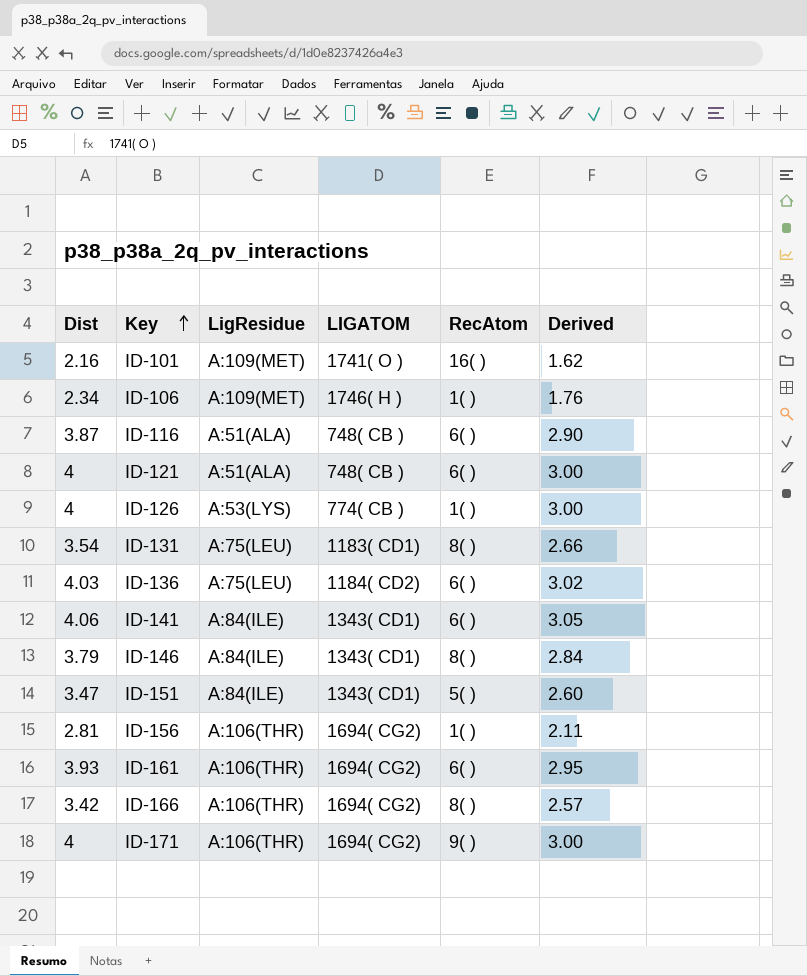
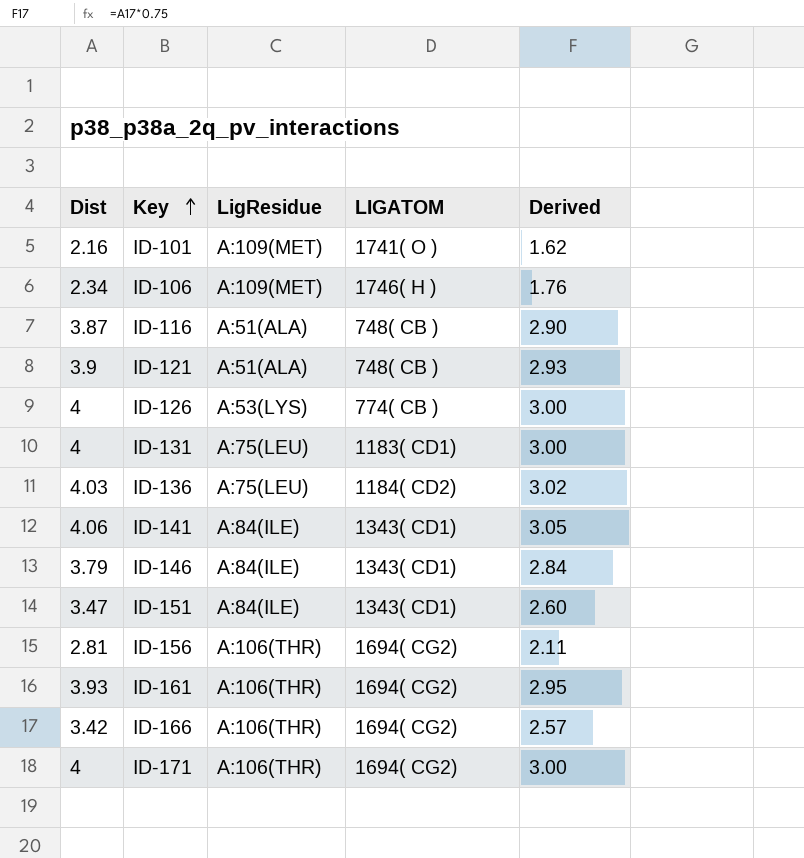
column RecAtom | position: 5 -> none
ID-121 | Dist: 4 -> 3.9
ID-121 | Derived: 3.00 -> 2.93
ID-131 | Dist: 3.54 -> 4
ID-131 | Derived: 2.66 -> 3.00

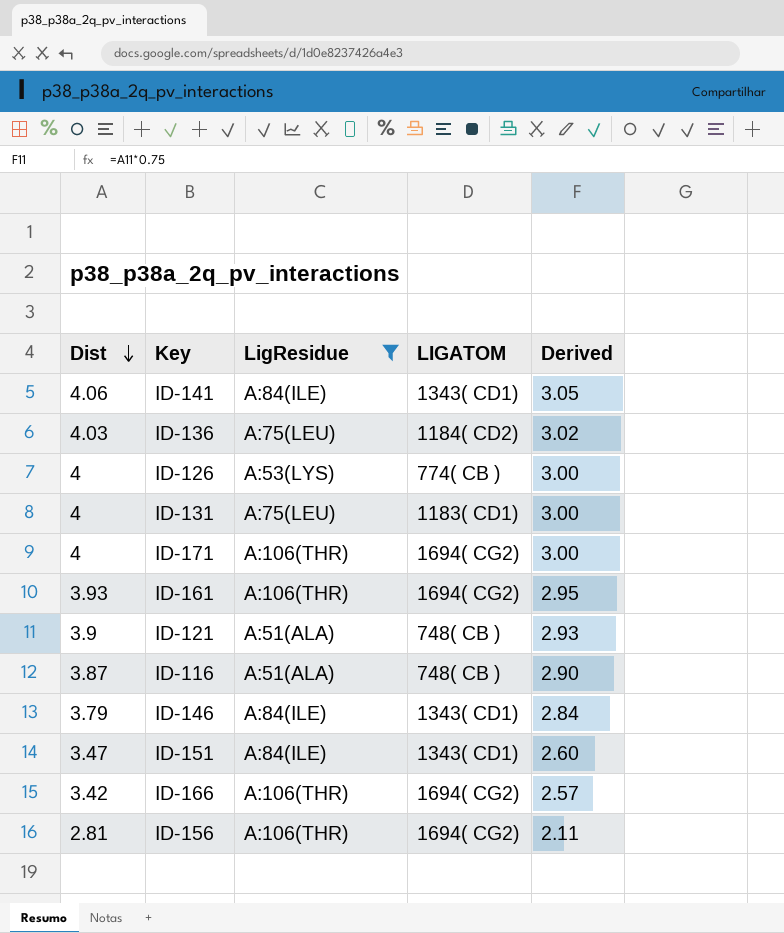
filter: none -> LigResidue != A:109(MET)
row order: Key ascending -> Dist descending

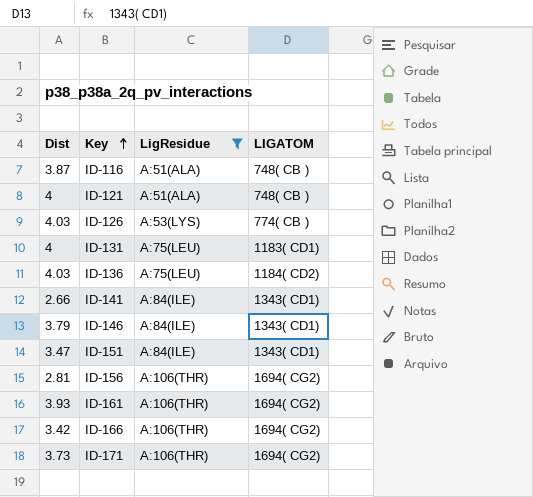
row order: Dist descending -> Key ascending
column Derived | formula: [Dist] * 0.75 -> none
ID-121 | Dist: 3.9 -> 4
ID-126 | Dist: 4 -> 4.03
ID-141 | Dist: 4.06 -> 2.66
ID-171 | Dist: 4 -> 3.73

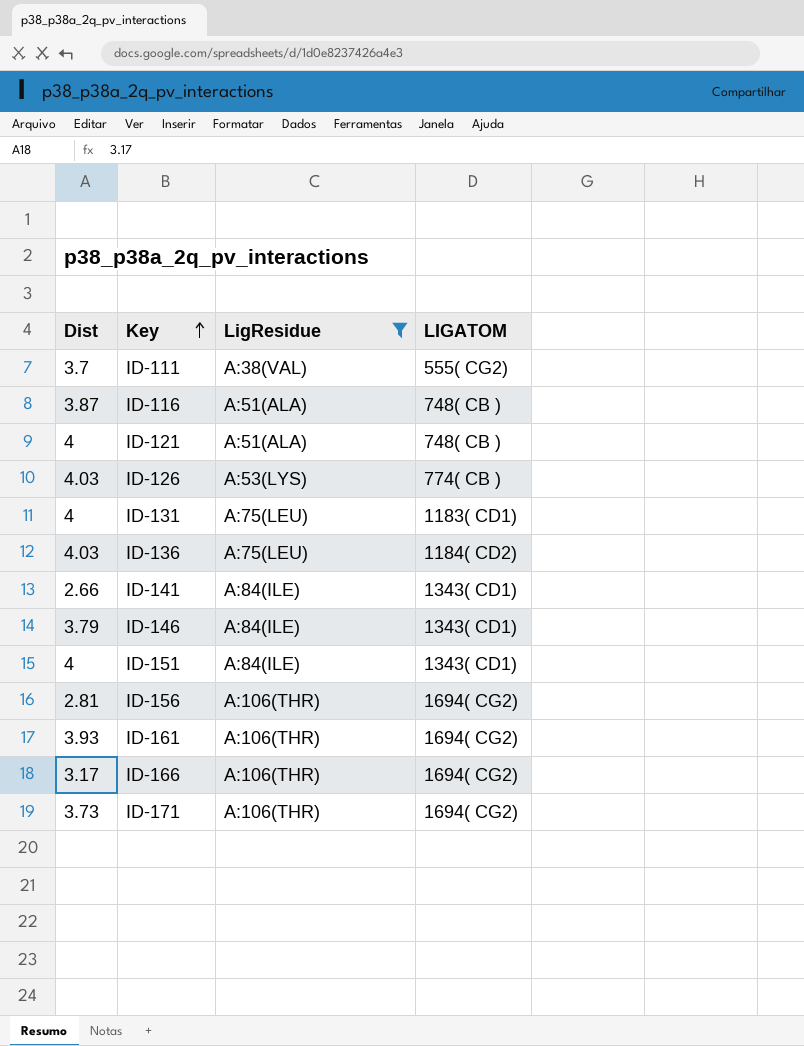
row ID-111: none -> 3.7 | A:38(VAL) | 555( CG2)
ID-151 | Dist: 3.47 -> 4
ID-166 | Dist: 3.42 -> 3.17

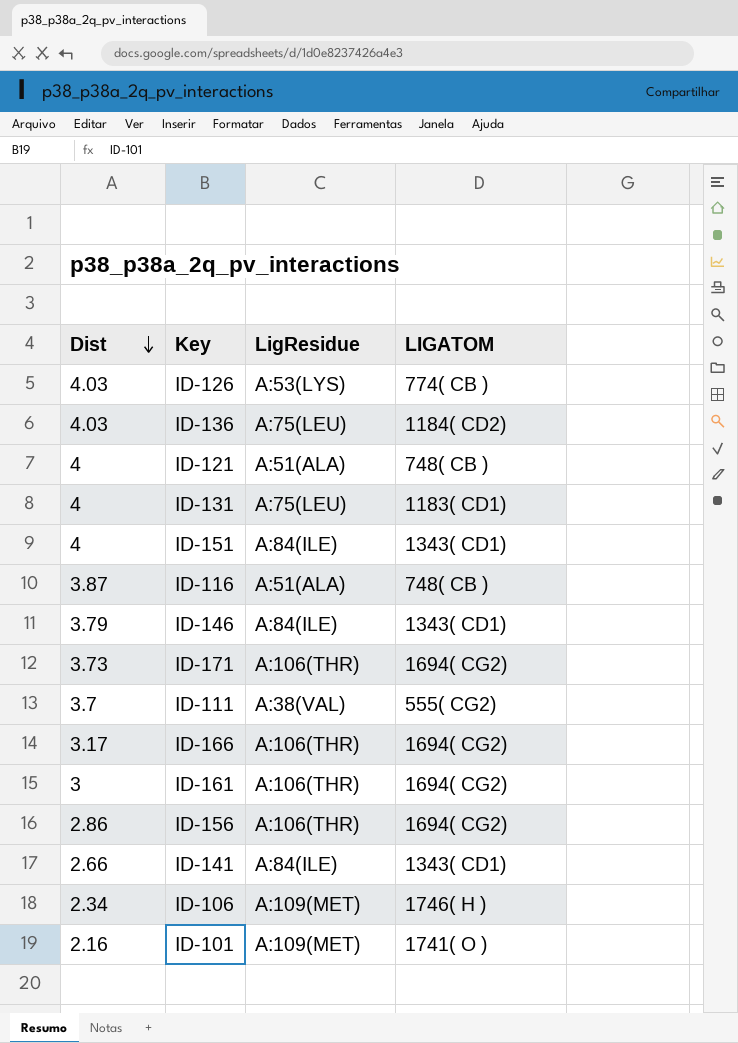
filter: LigResidue != A:109(MET) -> none
row order: Key ascending -> Dist descending
ID-161 | Dist: 3.93 -> 3
ID-156 | Dist: 2.81 -> 2.86

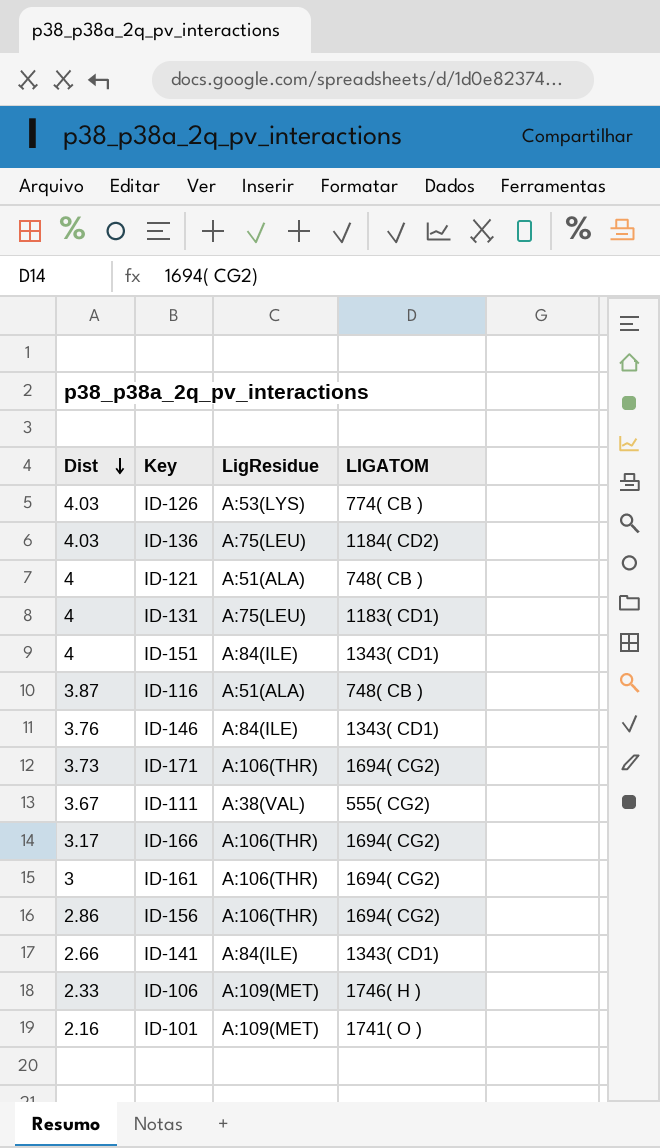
ID-146 | Dist: 3.79 -> 3.76
ID-111 | Dist: 3.7 -> 3.67
ID-106 | Dist: 2.34 -> 2.33

